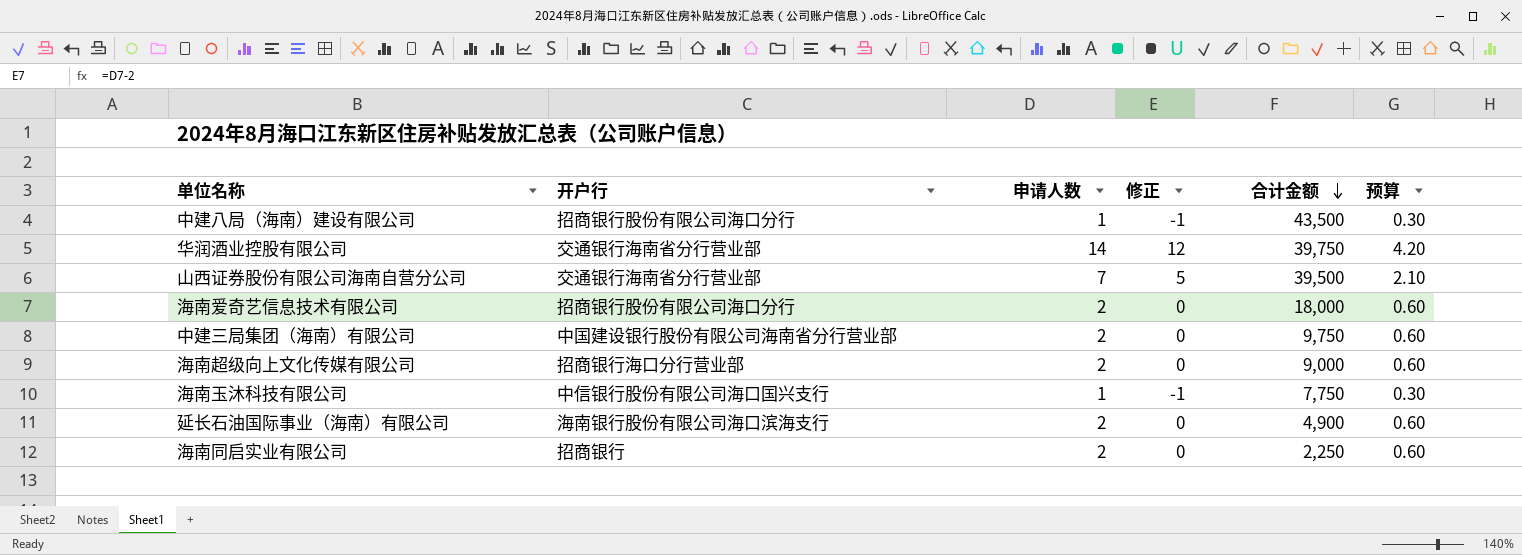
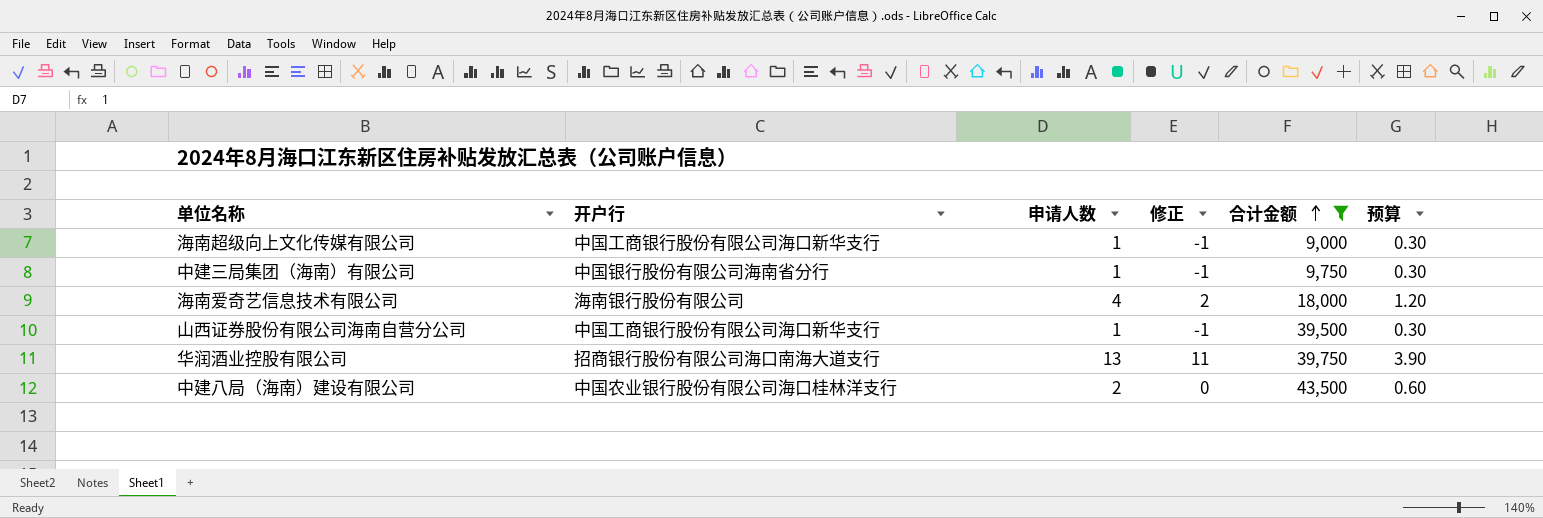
filter: none -> 合计金额 >= 9,000
row order: 合计金额 descending -> 合计金额 ascending
海南超级向上文化传媒有限公司 | 开户行: 招商银行海口分行营业部 -> 中国工商银行股份有限公司海口新华支行
海南超级向上文化传媒有限公司 | 申请人数: 2 -> 1
海南超级向上文化传媒有限公司 | 修正: 0 -> -1
海南超级向上文化传媒有限公司 | 预算: 0.60 -> 0.30
中建三局集团（海南）有限公司 | 开户行: 中国建设银行股份有限公司海南省分行营业部 -> 中国银行股份有限公司海南省分行
中建三局集团（海南）有限公司 | 申请人数: 2 -> 1
中建三局集团（海南）有限公司 | 修正: 0 -> -1
中建三局集团（海南）有限公司 | 预算: 0.60 -> 0.30
海南爱奇艺信息技术有限公司 | 开户行: 招商银行股份有限公司海口分行 -> 海南银行股份有限公司
海南爱奇艺信息技术有限公司 | 申请人数: 2 -> 4
海南爱奇艺信息技术有限公司 | 修正: 0 -> 2
海南爱奇艺信息技术有限公司 | 预算: 0.60 -> 1.20
山西证券股份有限公司海南自营分公司 | 开户行: 交通银行海南省分行营业部 -> 中国工商银行股份有限公司海口新华支行
山西证券股份有限公司海南自营分公司 | 申请人数: 7 -> 1
山西证券股份有限公司海南自营分公司 | 修正: 5 -> -1
山西证券股份有限公司海南自营分公司 | 预算: 2.10 -> 0.30
华润酒业控股有限公司 | 开户行: 交通银行海南省分行营业部 -> 招商银行股份有限公司海口南海大道支行
华润酒业控股有限公司 | 申请人数: 14 -> 13
华润酒业控股有限公司 | 修正: 12 -> 11
华润酒业控股有限公司 | 预算: 4.20 -> 3.90
中建八局（海南）建设有限公司 | 开户行: 招商银行股份有限公司海口分行 -> 中国农业银行股份有限公司海口桂林洋支行
中建八局（海南）建设有限公司 | 申请人数: 1 -> 2
中建八局（海南）建设有限公司 | 修正: -1 -> 0
中建八局（海南）建设有限公司 | 预算: 0.30 -> 0.60

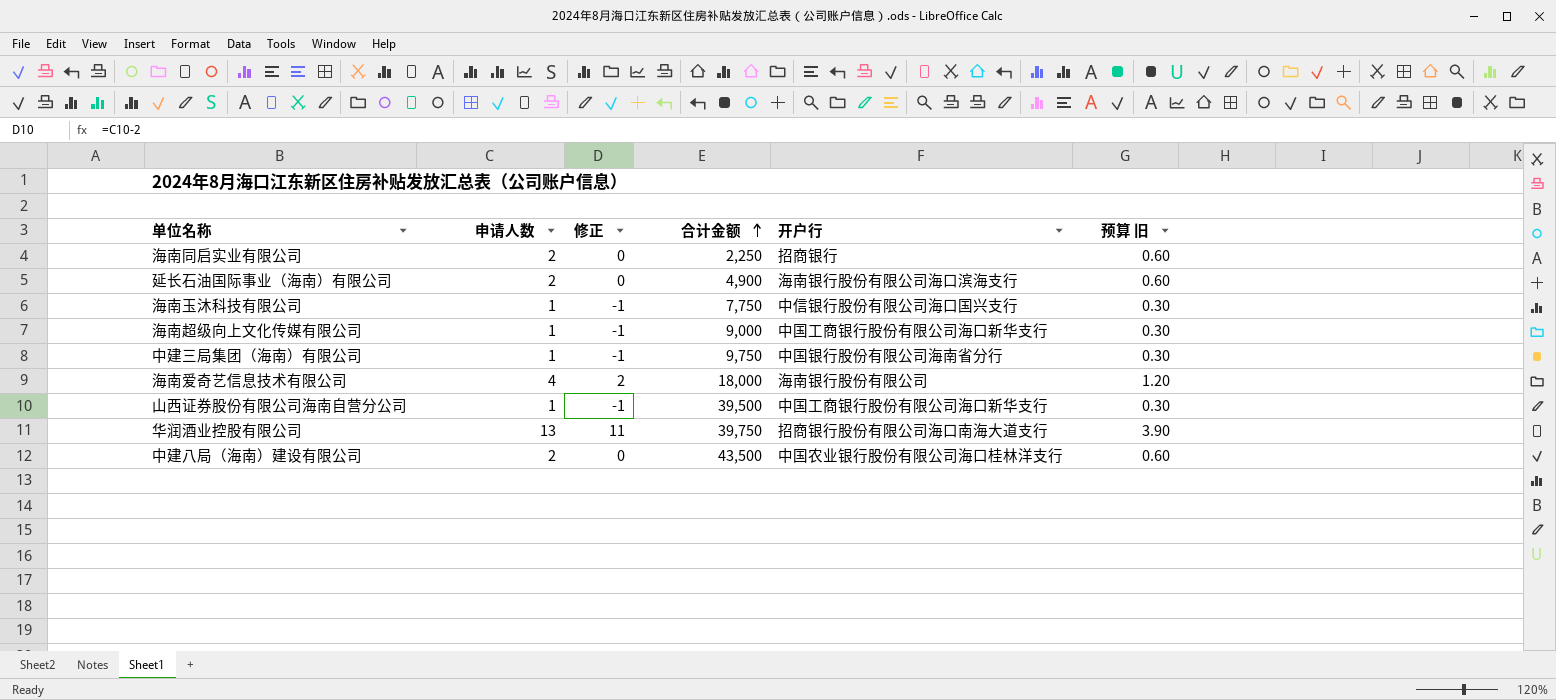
filter: 合计金额 >= 9,000 -> none
column 开户行 | position: 2 -> 5
column name: 预算 -> 预算 旧

